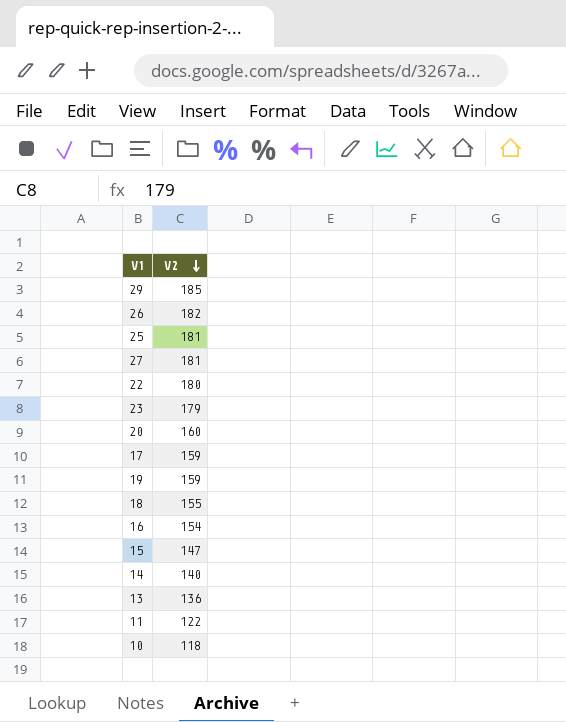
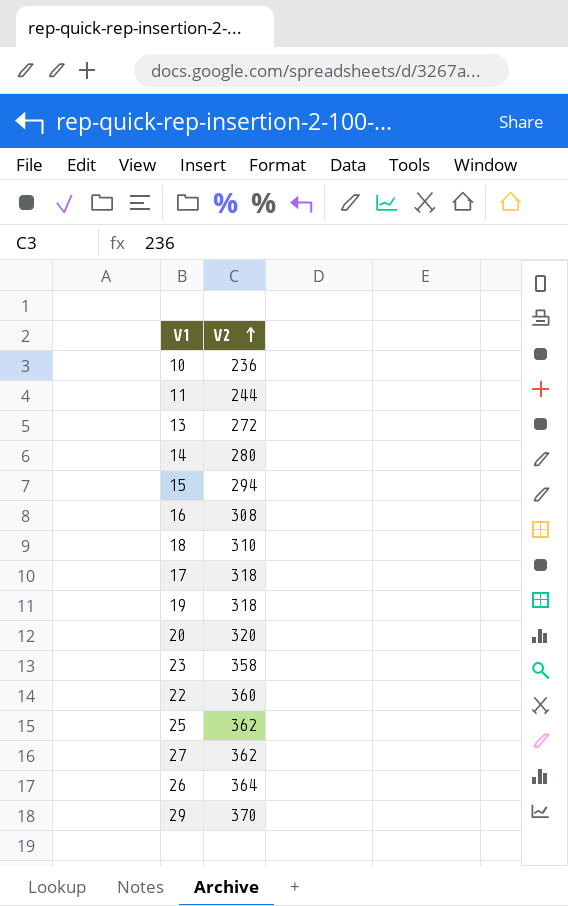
row order: V2 descending -> V2 ascending
10 | V2: 118 -> 236
11 | V2: 122 -> 244
13 | V2: 136 -> 272
14 | V2: 140 -> 280
15 | V2: 147 -> 294
16 | V2: 154 -> 308
18 | V2: 155 -> 310
17 | V2: 159 -> 318
19 | V2: 159 -> 318
20 | V2: 160 -> 320
23 | V2: 179 -> 358
22 | V2: 180 -> 360
25 | V2: 181 -> 362
27 | V2: 181 -> 362
26 | V2: 182 -> 364
29 | V2: 185 -> 370

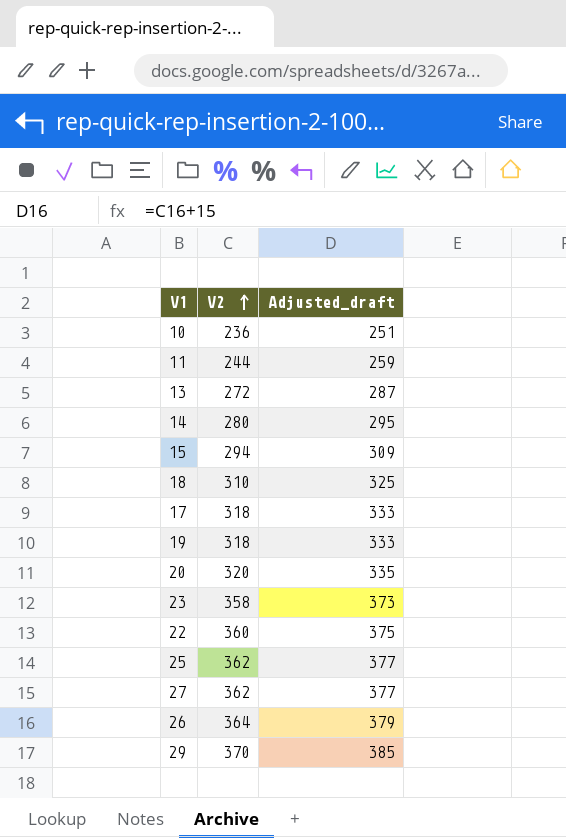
column Adjusted_draft | formula: none -> [V2] + 15
row 16: 308 -> none

